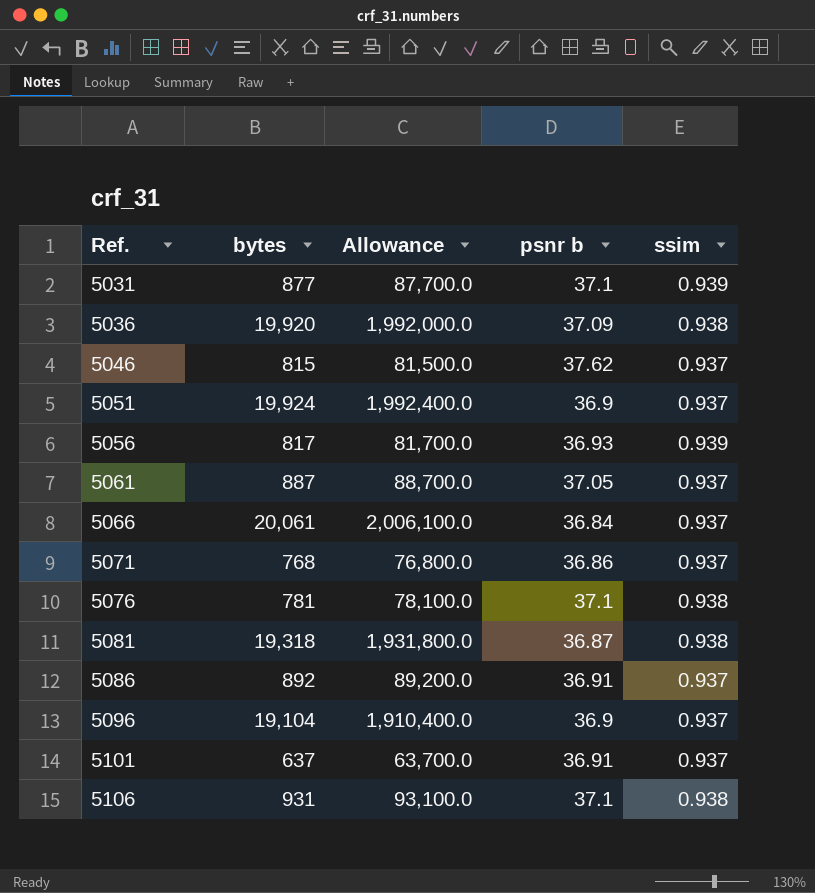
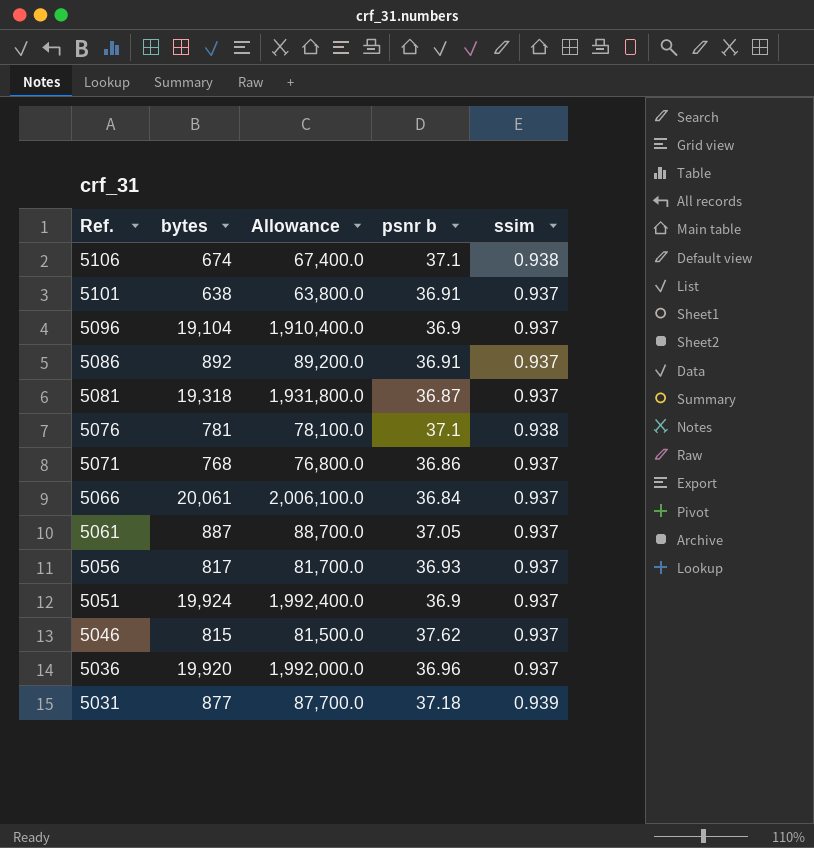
row order: Ref. ascending -> Ref. descending
5106 | bytes: 931 -> 674
5106 | Allowance: 93,100.0 -> 67,400.0
5101 | bytes: 637 -> 638
5101 | Allowance: 63,700.0 -> 63,800.0
5081 | ssim: 0.938 -> 0.937
5056 | ssim: 0.939 -> 0.937
5036 | psnr b: 37.09 -> 36.96
5036 | ssim: 0.938 -> 0.937
5031 | psnr b: 37.1 -> 37.18

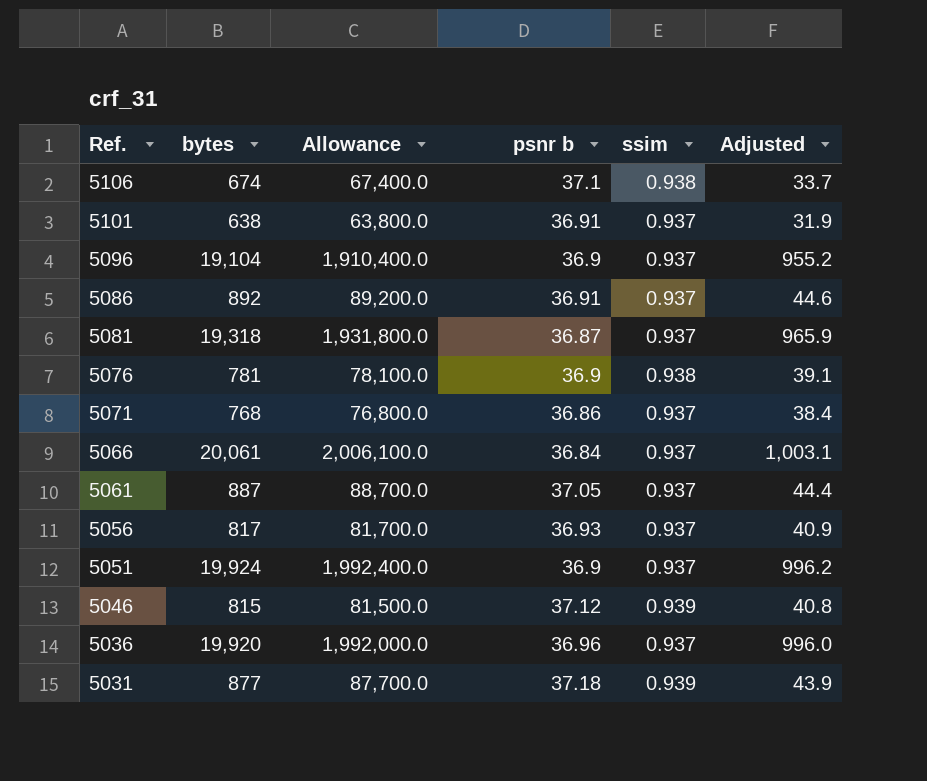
column Adjusted | formula: none -> [bytes] * 0.05
5076 | psnr b: 37.1 -> 36.9
5046 | psnr b: 37.62 -> 37.12
5046 | ssim: 0.937 -> 0.939

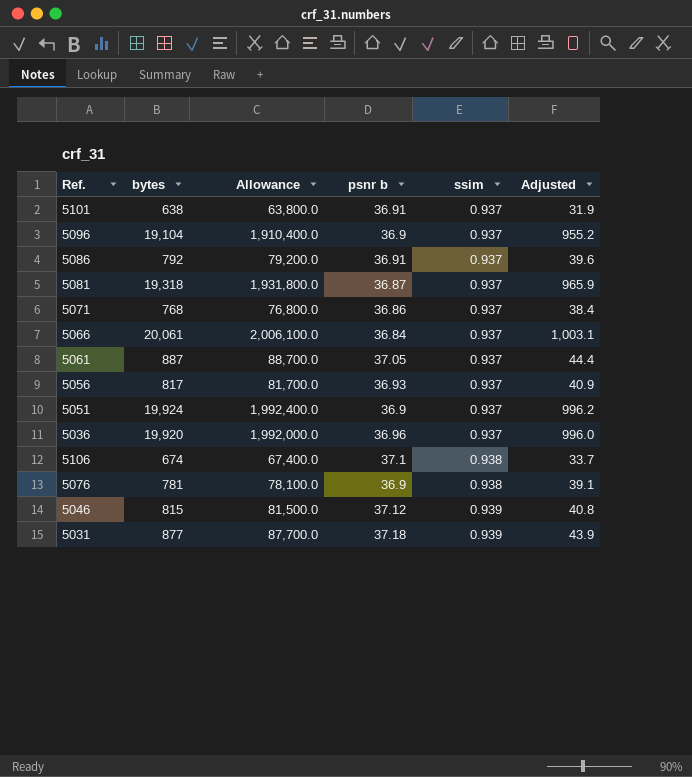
row order: Ref. descending -> ssim ascending
5086 | bytes: 892 -> 792
5086 | Allowance: 89,200.0 -> 79,200.0
5086 | Adjusted: 44.6 -> 39.6

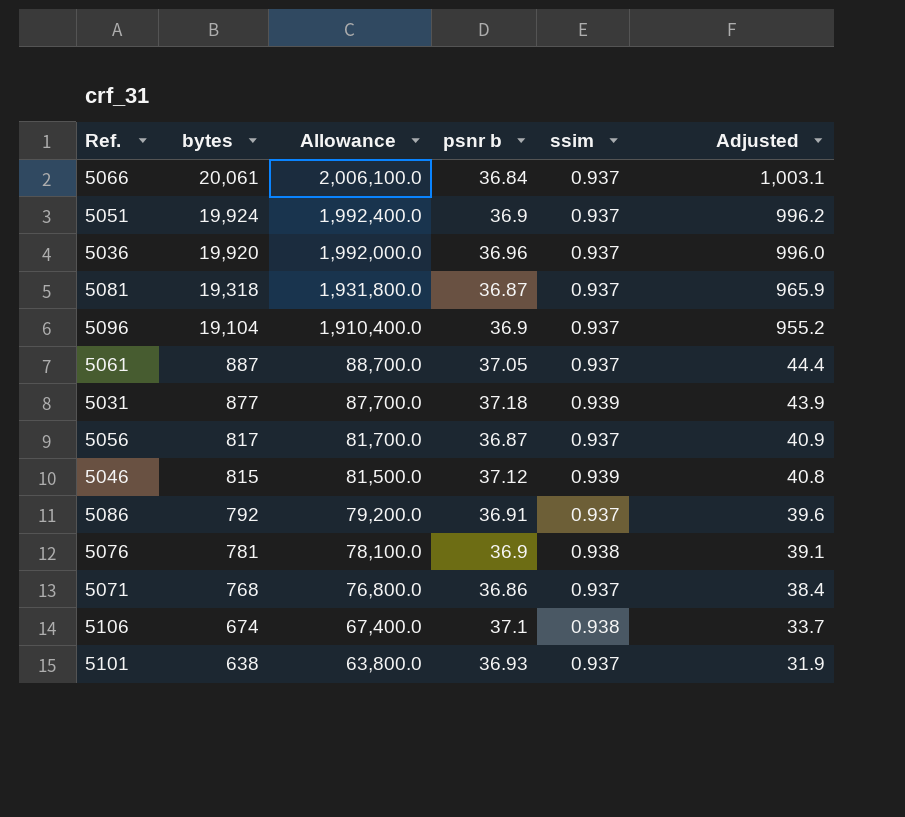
row order: ssim ascending -> bytes descending
5056 | psnr b: 36.93 -> 36.87
5101 | psnr b: 36.91 -> 36.93

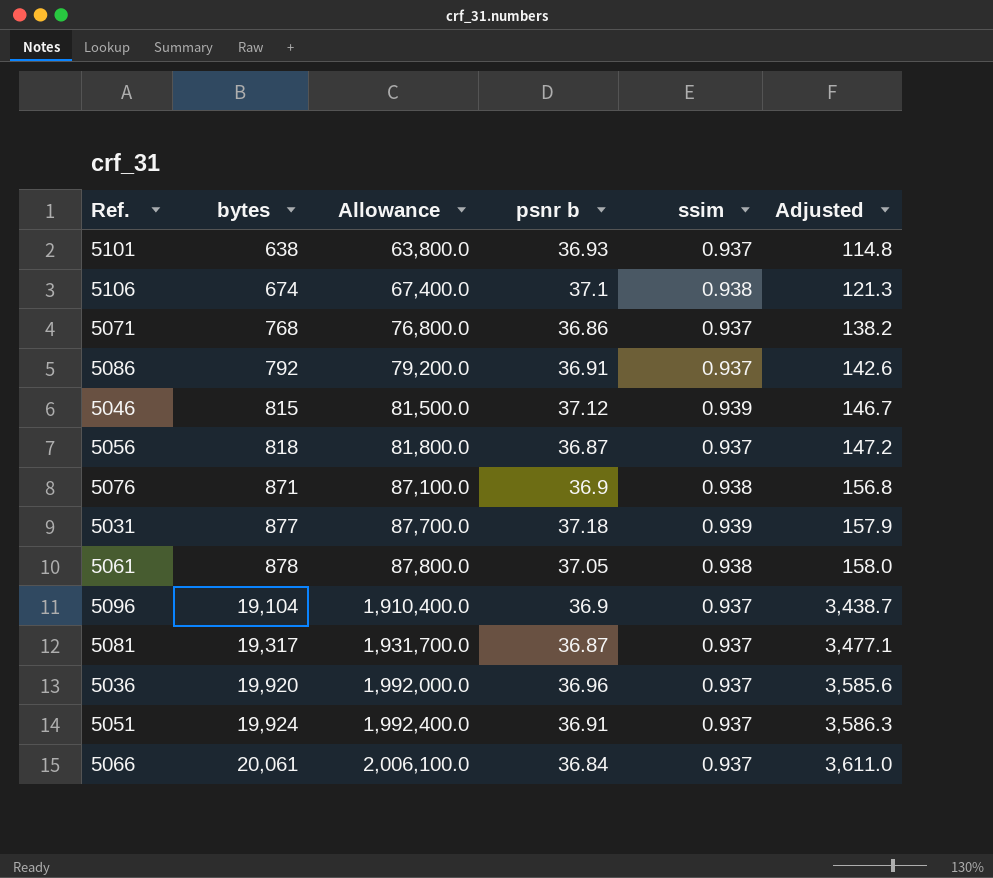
row order: bytes descending -> bytes ascending
column Adjusted | formula: [bytes] * 0.05 -> [bytes] * 0.18
5056 | bytes: 817 -> 818
5056 | Allowance: 81,700.0 -> 81,800.0
5076 | bytes: 781 -> 871
5076 | Allowance: 78,100.0 -> 87,100.0
5061 | bytes: 887 -> 878
5061 | Allowance: 88,700.0 -> 87,800.0
5061 | ssim: 0.937 -> 0.938
5081 | bytes: 19,318 -> 19,317
5081 | Allowance: 1,931,800.0 -> 1,931,700.0
5051 | psnr b: 36.9 -> 36.91

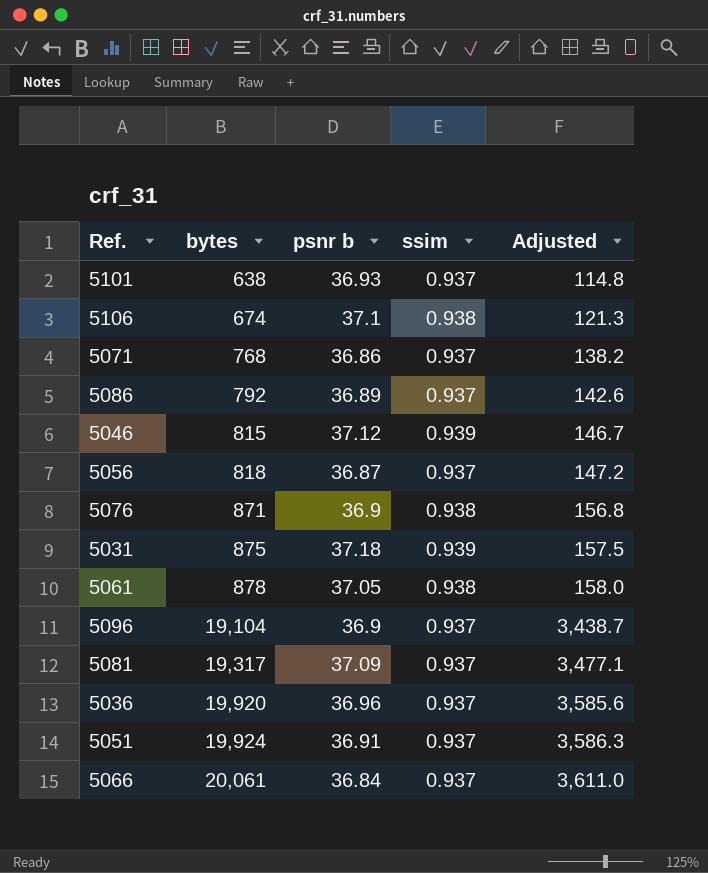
column Allowance | formula: [bytes] * 100 -> none
5086 | psnr b: 36.91 -> 36.89
5031 | bytes: 877 -> 875
5031 | Adjusted: 157.9 -> 157.5
5081 | psnr b: 36.87 -> 37.09

